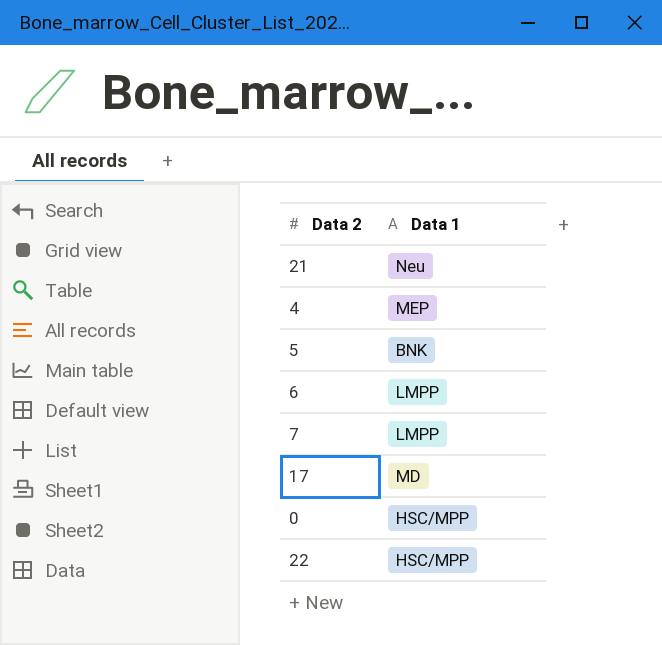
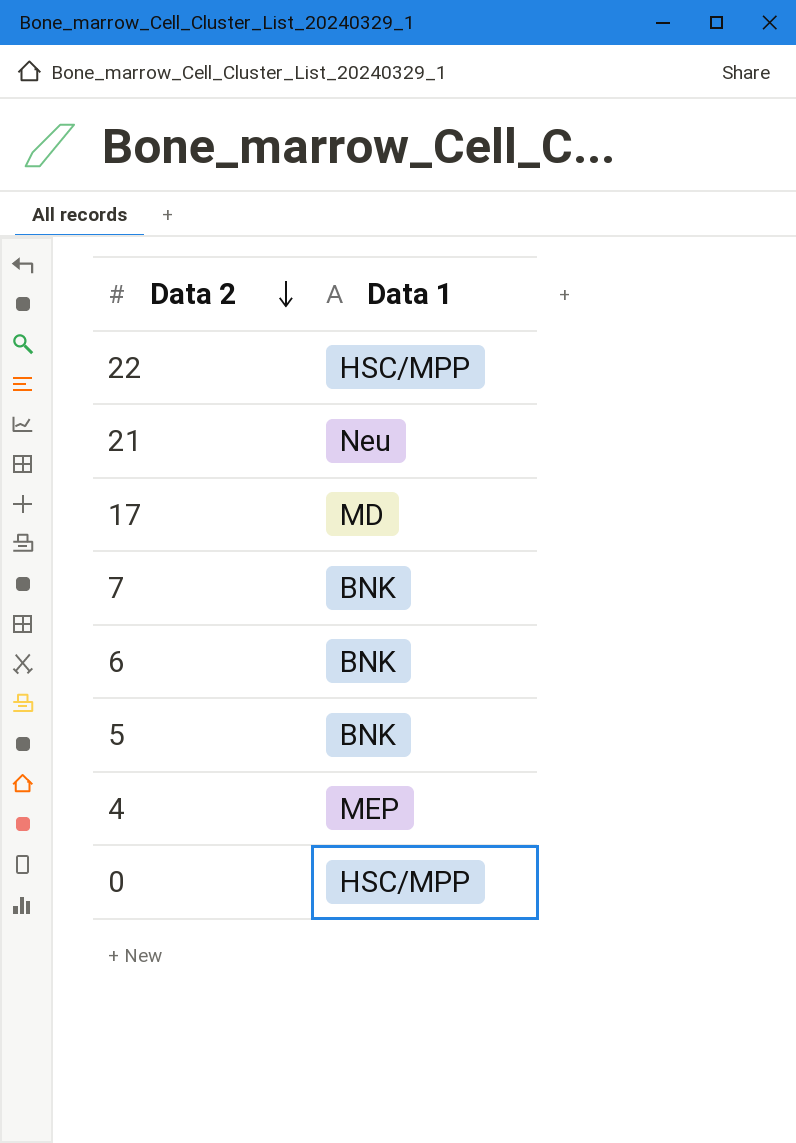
row order: none -> Data 2 descending
7 | Data 1: LMPP -> BNK
6 | Data 1: LMPP -> BNK

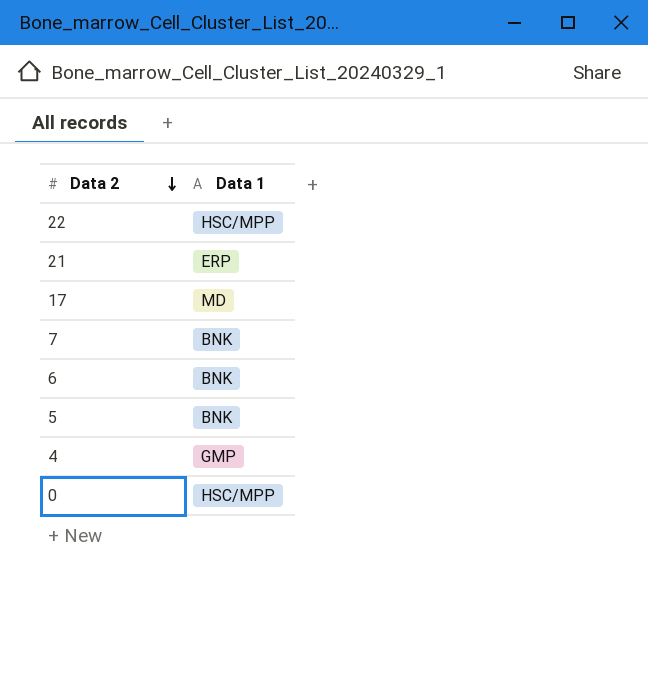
21 | Data 1: Neu -> ERP
4 | Data 1: MEP -> GMP

